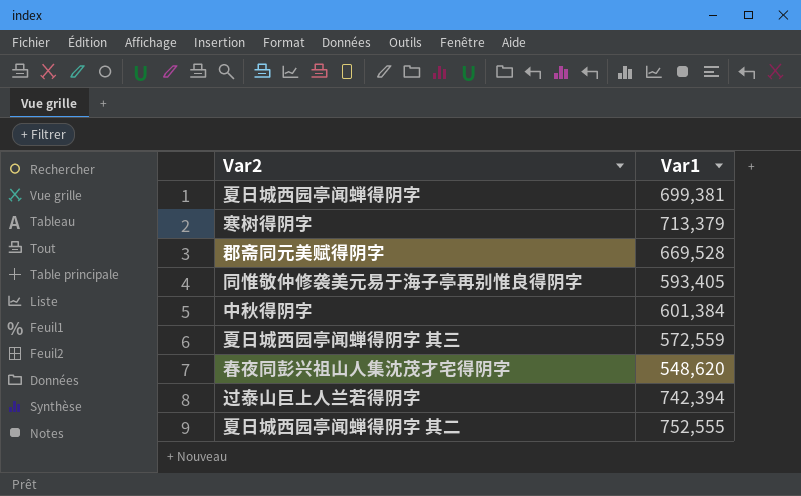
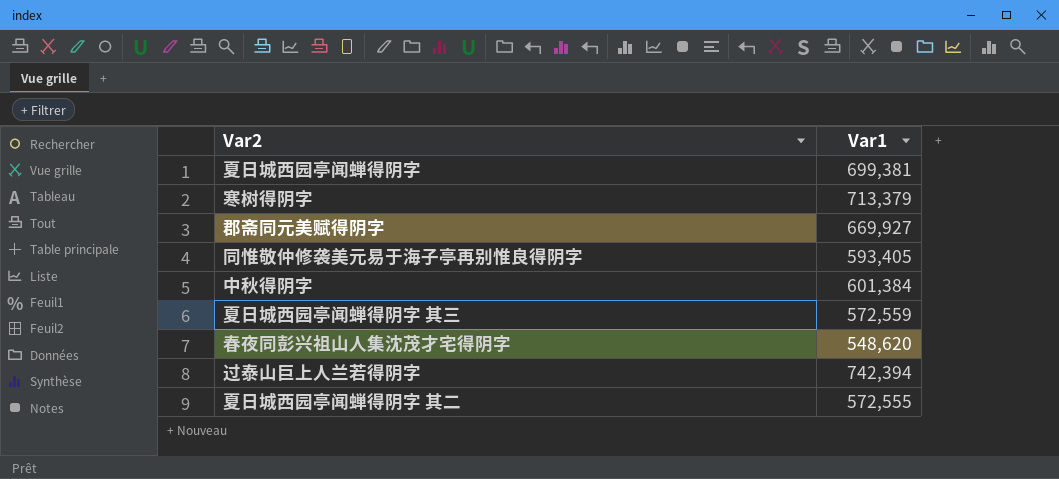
郡斋同元美赋得阴字 | Var1: 669,528 -> 669,927
夏日城西园亭闻蝉得阴字 其二 | Var1: 752,555 -> 572,555

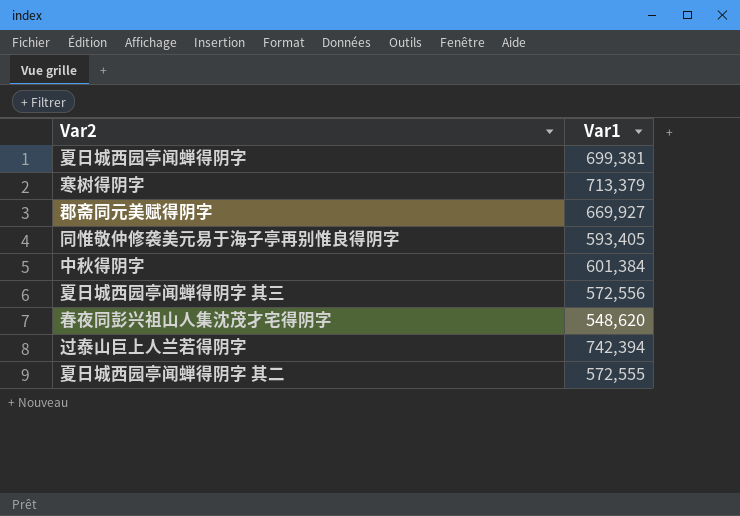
夏日城西园亭闻蝉得阴字 其三 | Var1: 572,559 -> 572,556

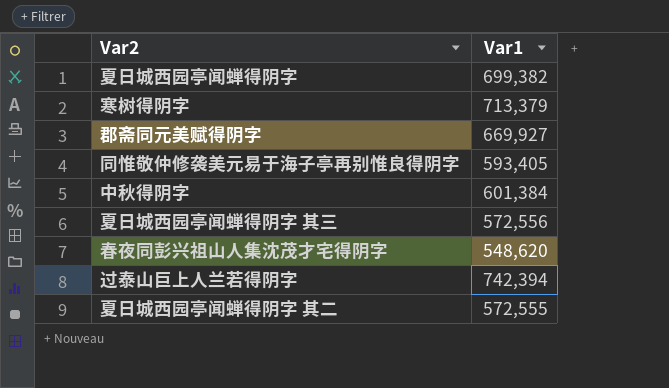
夏日城西园亭闻蝉得阴字 | Var1: 699,381 -> 699,382

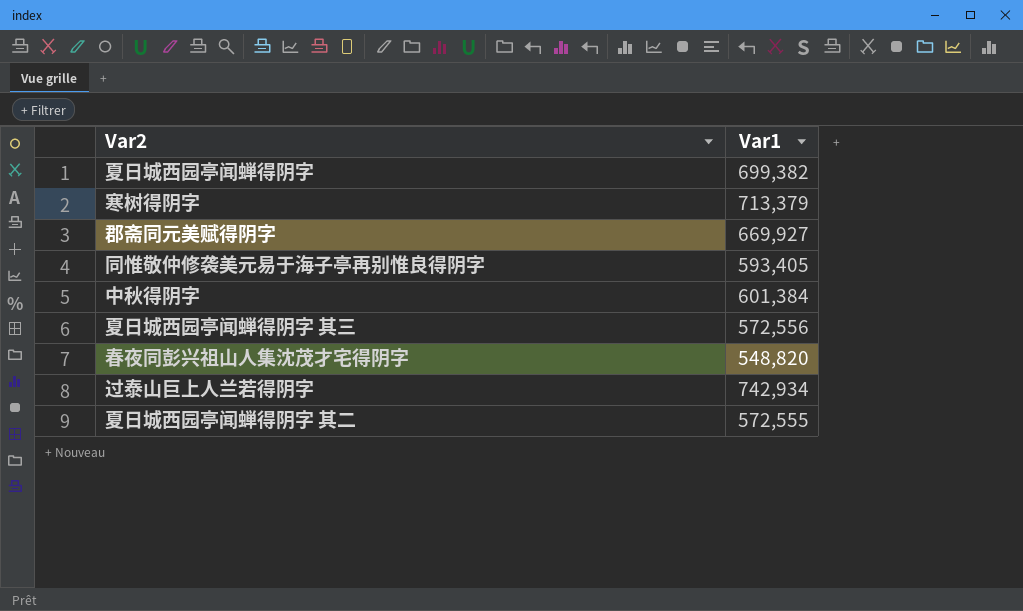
春夜同彭兴祖山人集沈茂才宅得阴字 | Var1: 548,620 -> 548,820
过泰山巨上人兰若得阴字 | Var1: 742,394 -> 742,934

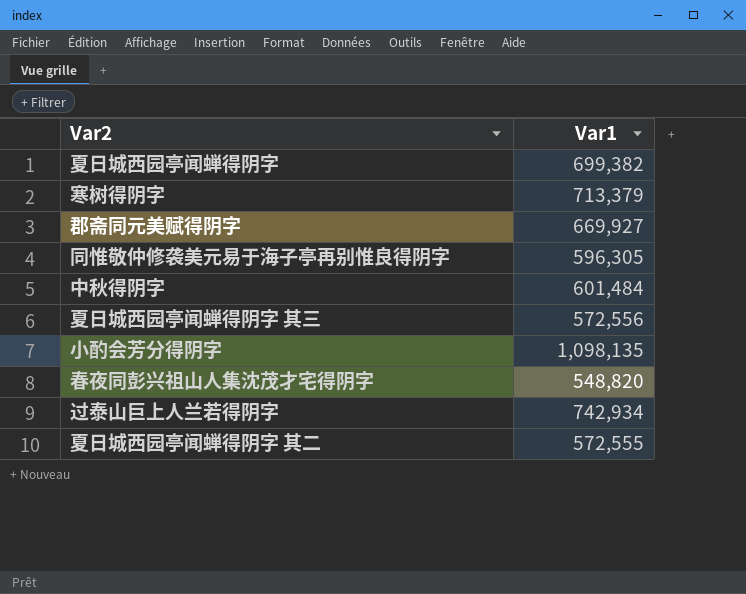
同惟敬仲修袭美元易于海子亭再别惟良得阴字 | Var1: 593,405 -> 596,305
中秋得阴字 | Var1: 601,384 -> 601,484
row 小酌会芳分得阴字: none -> 1,098,135

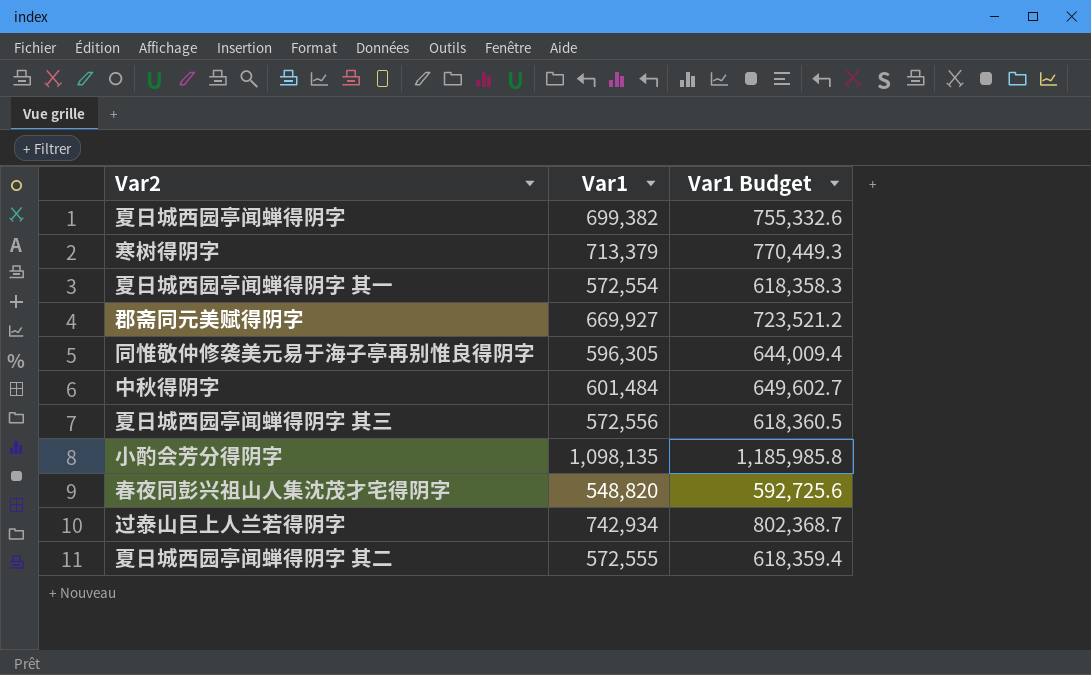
column Var1 Budget | formula: none -> [Var1] * 1.08
row 夏日城西园亭闻蝉得阴字 其一: none -> 572,554 | 618,358.3

